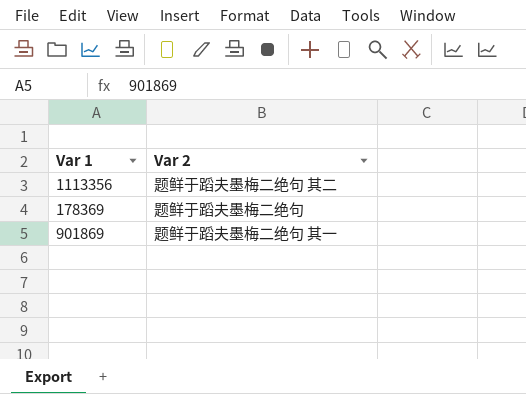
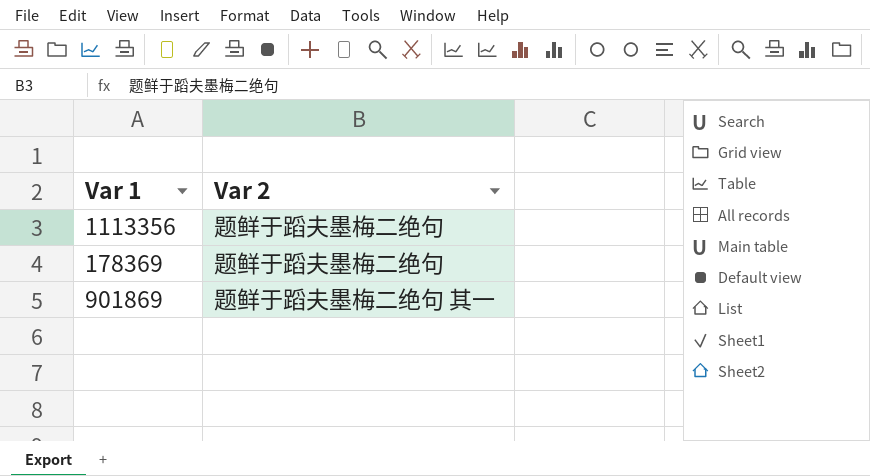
1113356 | Var 2: 题鲜于蹈夫墨梅二绝句 其二 -> 题鲜于蹈夫墨梅二绝句

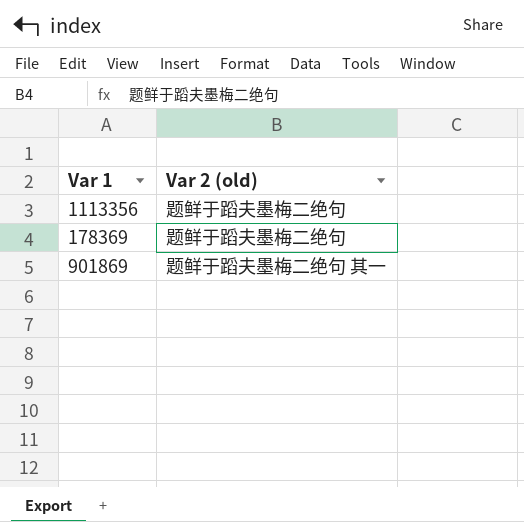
column name: Var 2 -> Var 2 (old)

